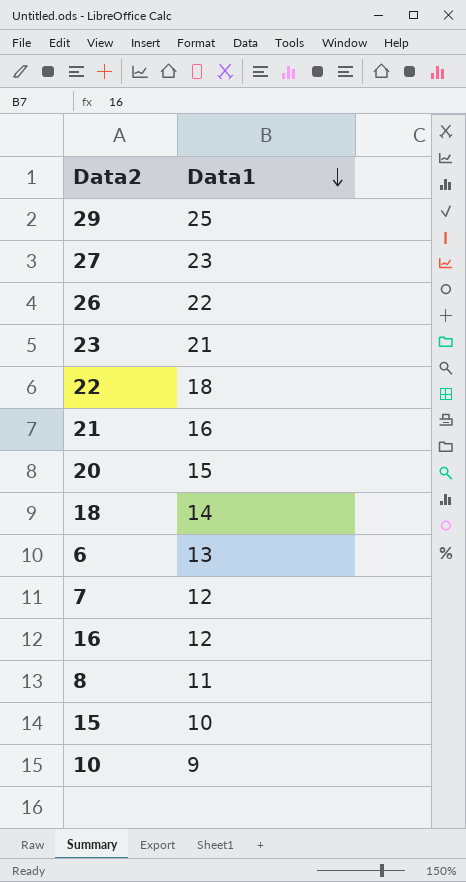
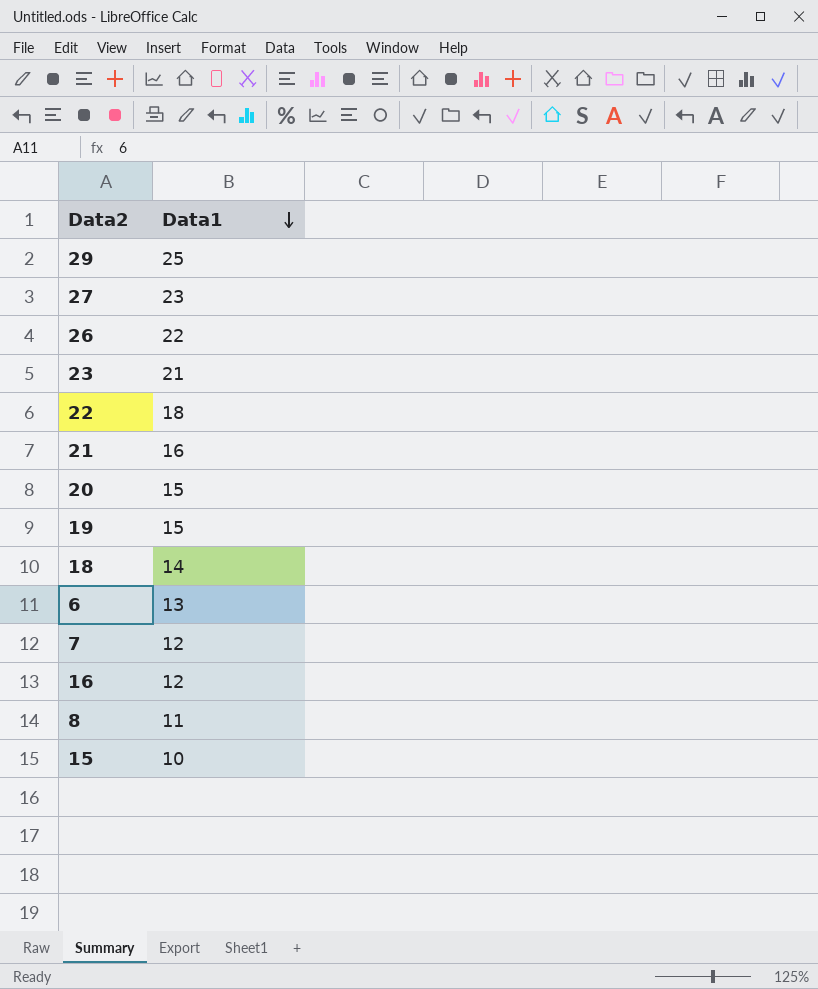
row 10: 9 -> none
row 19: none -> 15

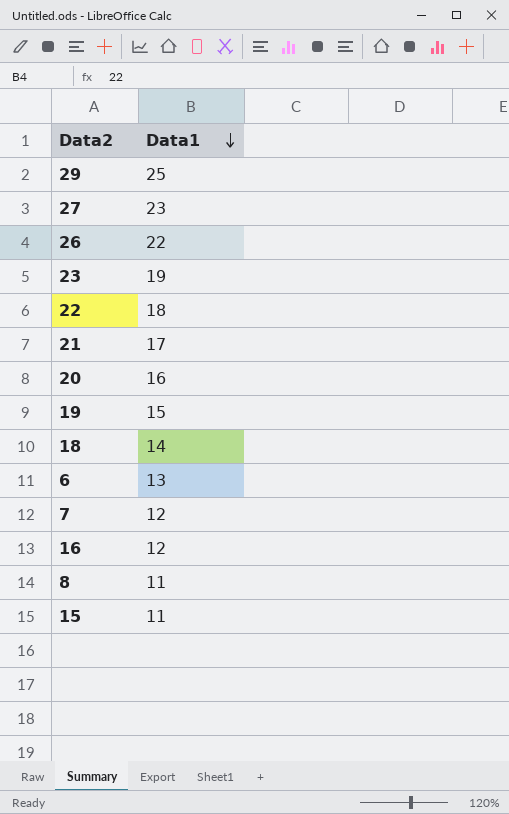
23 | Data1: 21 -> 19
21 | Data1: 16 -> 17
20 | Data1: 15 -> 16
15 | Data1: 10 -> 11

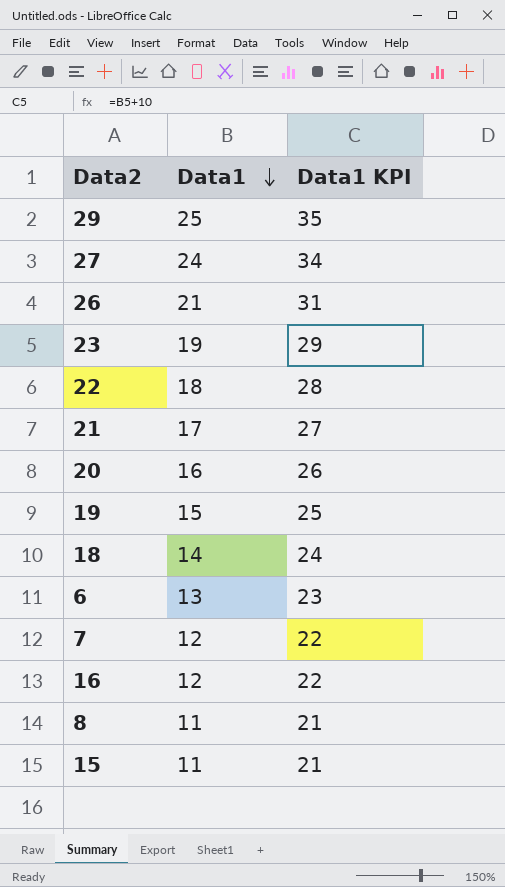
column Data1 KPI | formula: none -> [Data1] + 10
27 | Data1: 23 -> 24
26 | Data1: 22 -> 21

